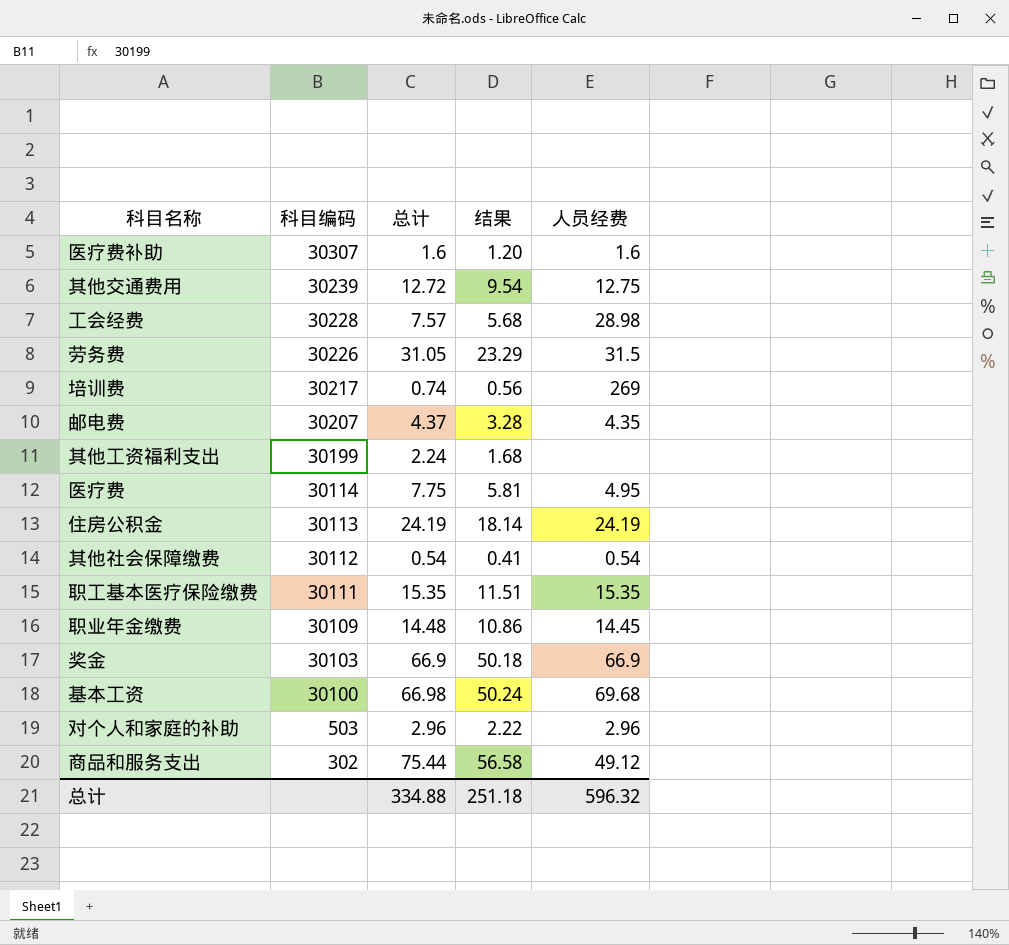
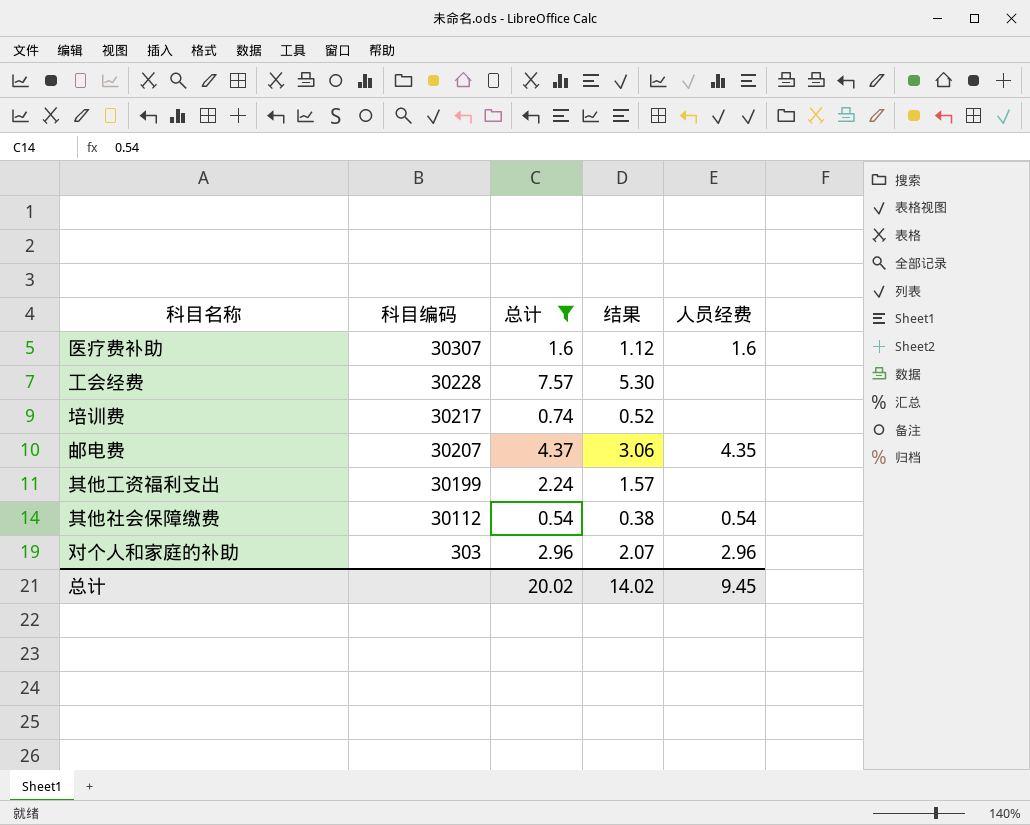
filter: none -> 总计 <= 7.57
column 结果 | formula: [总计] * 0.75 -> [总计] * 0.7
工会经费 | 人员经费: 28.98 -> none
培训费 | 人员经费: 269 -> none
对个人和家庭的补助 | 科目编码: 503 -> 303
总计 | 总计: 334.88 -> 20.02
总计 | 结果: 251.18 -> 14.02
总计 | 人员经费: 596.32 -> 9.45

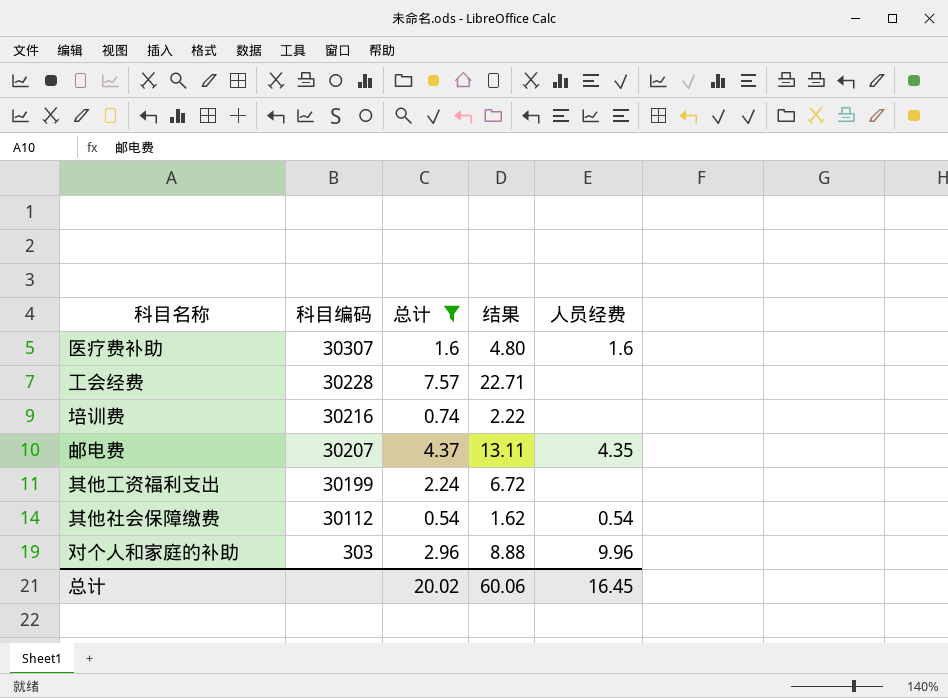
column 结果 | formula: [总计] * 0.7 -> [总计] * 3
培训费 | 科目编码: 30217 -> 30216
对个人和家庭的补助 | 人员经费: 2.96 -> 9.96
总计 | 结果: 14.02 -> 60.06
总计 | 人员经费: 9.45 -> 16.45

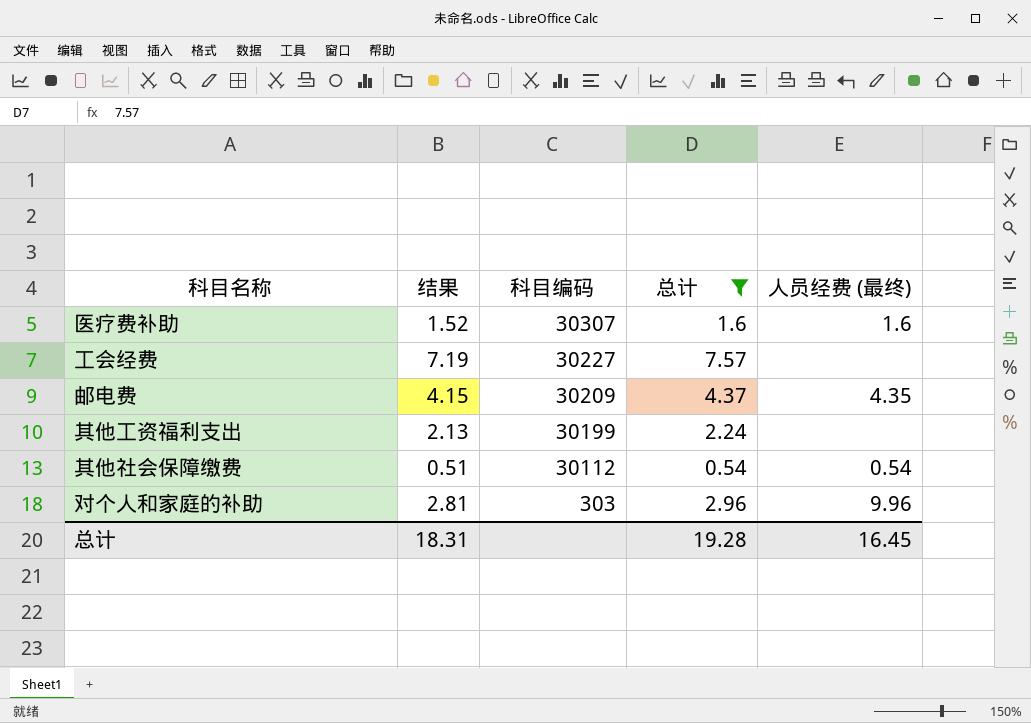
column 结果 | formula: [总计] * 3 -> [总计] * 0.95
column 结果 | position: 4 -> 2
column name: 人员经费 -> 人员经费 (最终)
row 培训费: 30216 | 0.74 | 2.22 | none -> none
工会经费 | 科目编码: 30228 -> 30227
邮电费 | 科目编码: 30207 -> 30209
总计 | 结果: 60.06 -> 18.31
总计 | 总计: 20.02 -> 19.28

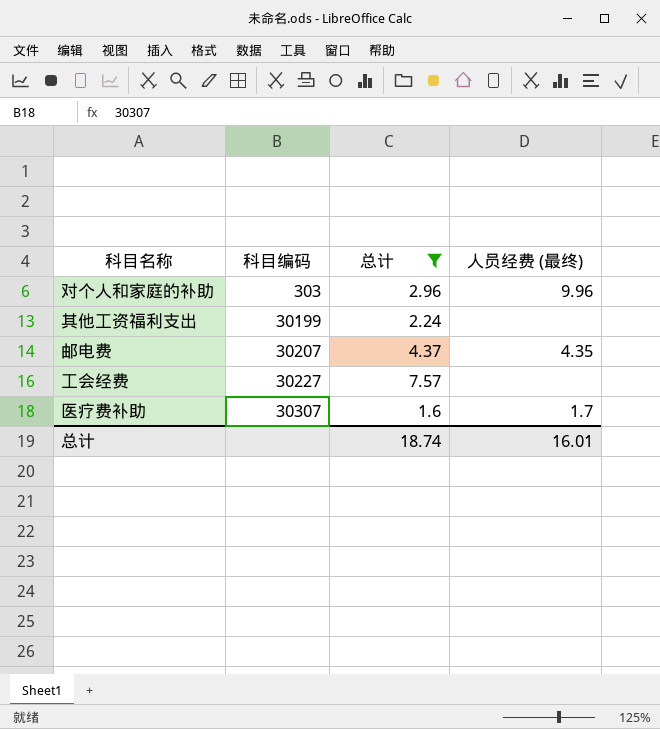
row order: 科目编码 descending -> 科目编码 ascending
column 结果 | formula: [总计] * 0.95 -> none
row 其他社会保障缴费: 0.51 | 30112 | 0.54 | 0.54 -> none
邮电费 | 科目编码: 30209 -> 30207
医疗费补助 | 人员经费 (最终): 1.6 -> 1.7
总计 | 总计: 19.28 -> 18.74
总计 | 人员经费 (最终): 16.45 -> 16.01

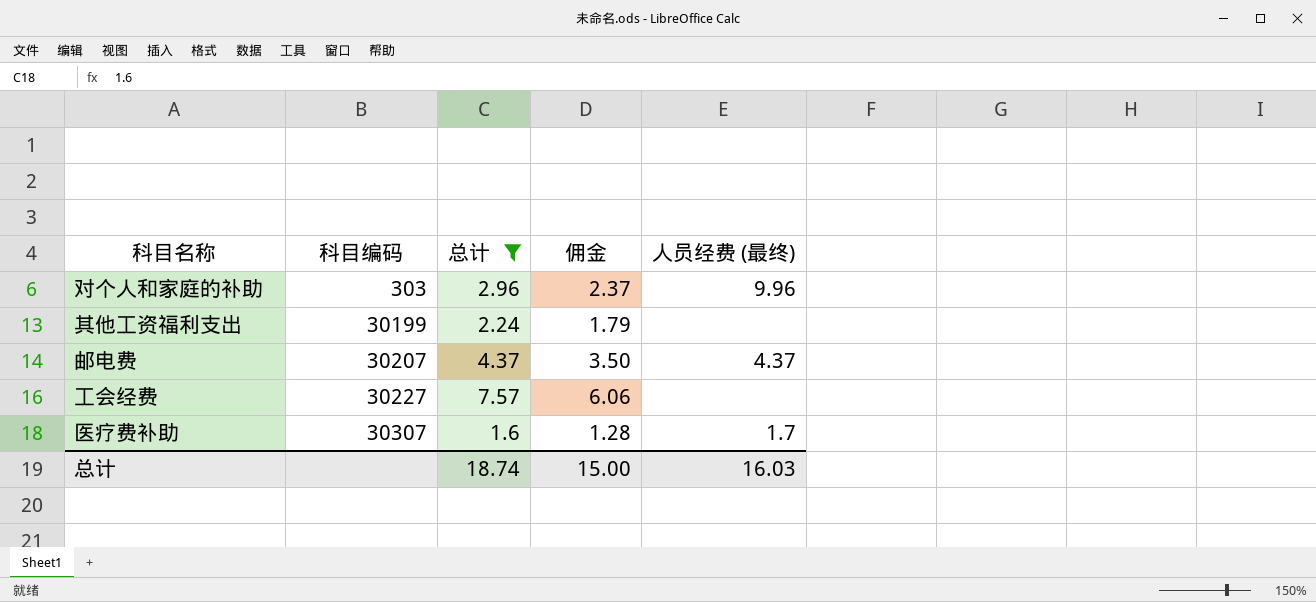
column 佣金 | formula: none -> [总计] * 0.8
邮电费 | 人员经费 (最终): 4.35 -> 4.37
总计 | 人员经费 (最终): 16.01 -> 16.03

